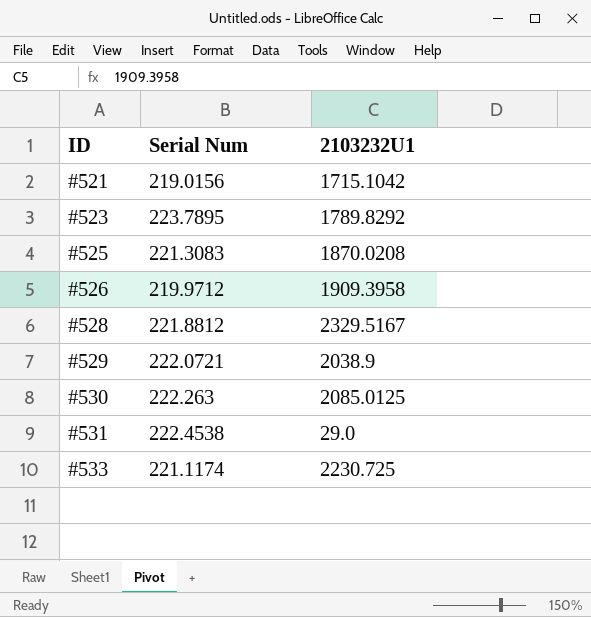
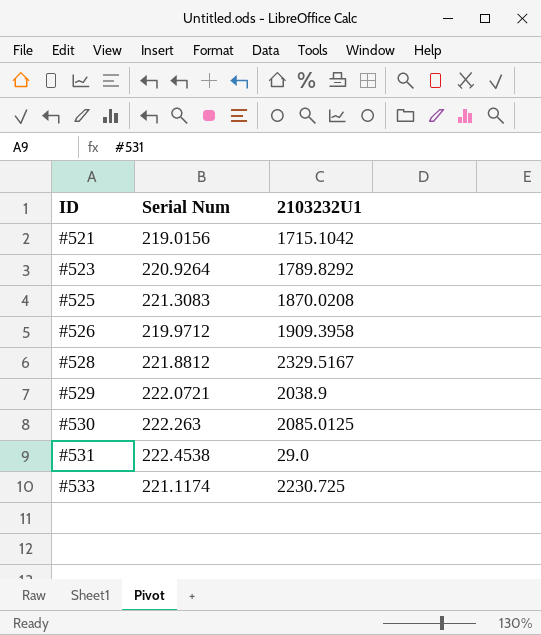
#523 | Serial Num: 223.7895 -> 220.9264

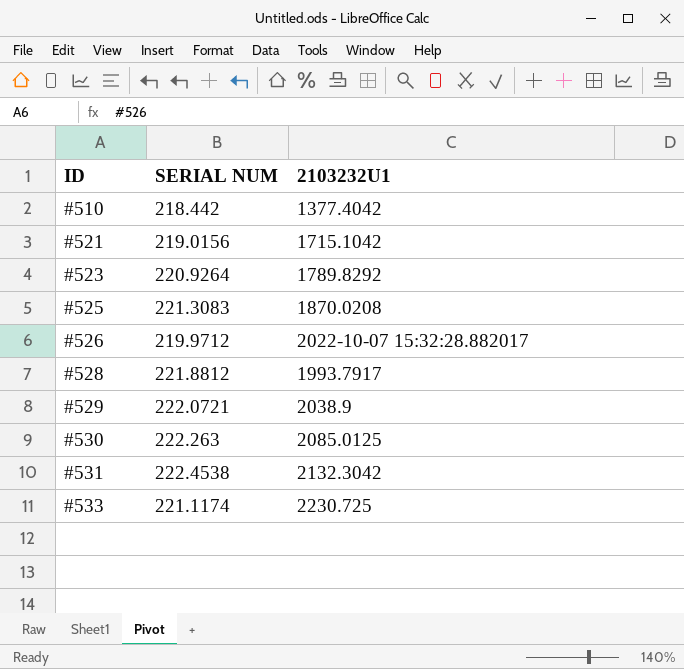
column name: Serial Num -> SERIAL NUM
row #510: none -> 218.442 | 1377.4042
#526 | 2103232U1: 1909.3958 -> 2022-10-07 15:32:28.882017
#528 | 2103232U1: 2329.5167 -> 1993.7917
#531 | 2103232U1: 29.0 -> 2132.3042

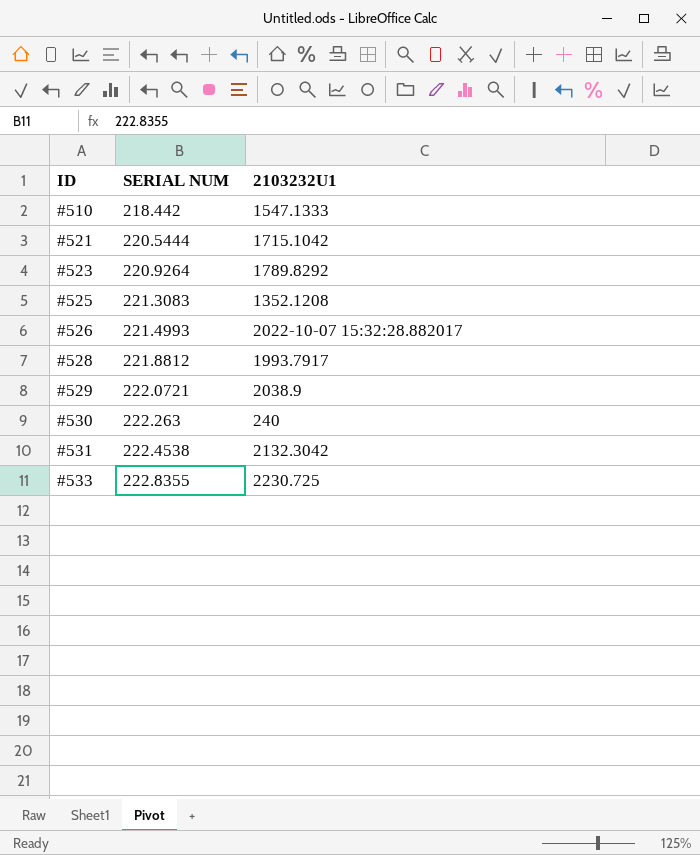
#510 | 2103232U1: 1377.4042 -> 1547.1333
#521 | SERIAL NUM: 219.0156 -> 220.5444
#525 | 2103232U1: 1870.0208 -> 1352.1208
#526 | SERIAL NUM: 219.9712 -> 221.4993
#530 | 2103232U1: 2085.0125 -> 240
#533 | SERIAL NUM: 221.1174 -> 222.8355

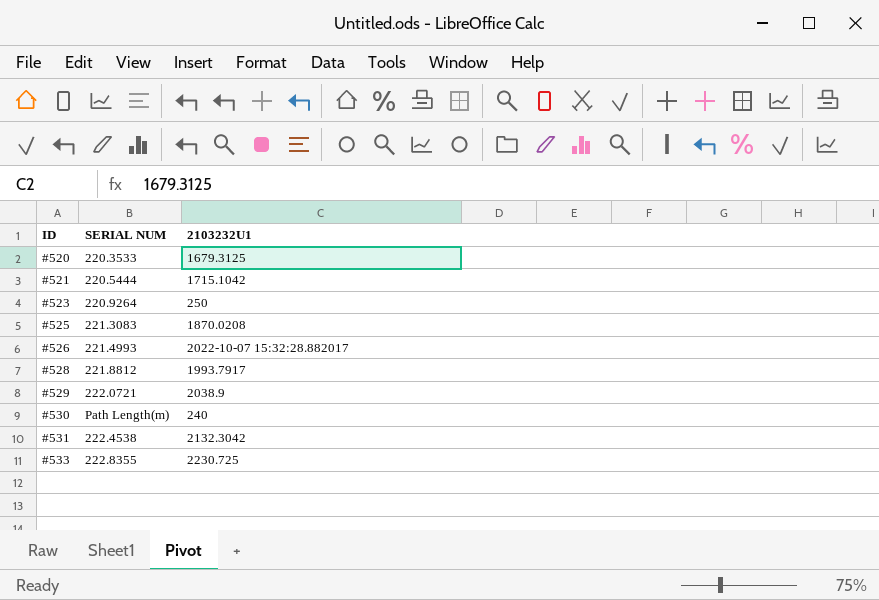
row #510: 218.442 | 1547.1333 -> none
row #520: none -> 220.3533 | 1679.3125
#523 | 2103232U1: 1789.8292 -> 250
#525 | 2103232U1: 1352.1208 -> 1870.0208
#530 | SERIAL NUM: 222.263 -> Path Length(m)

